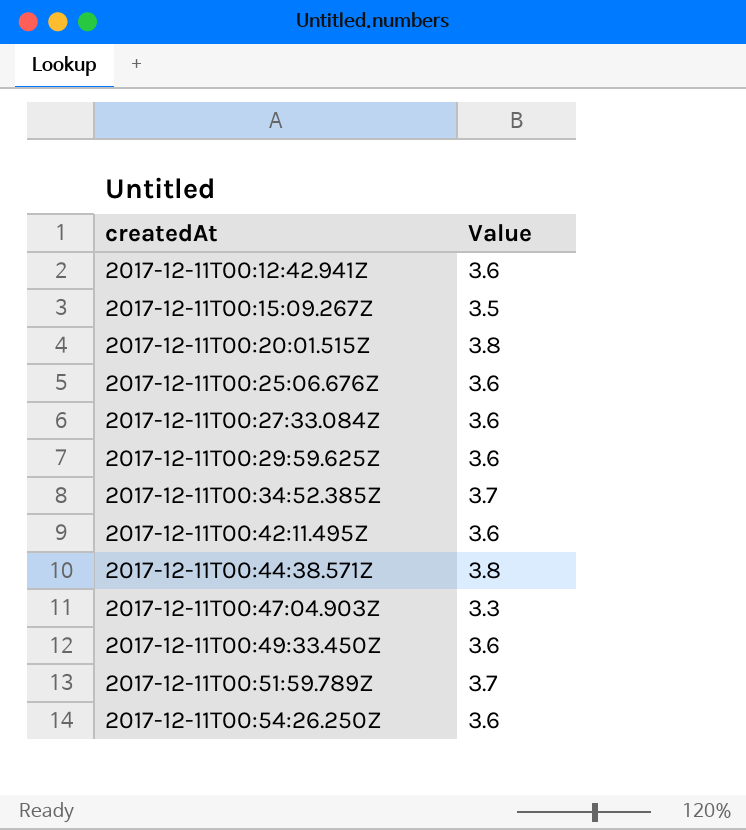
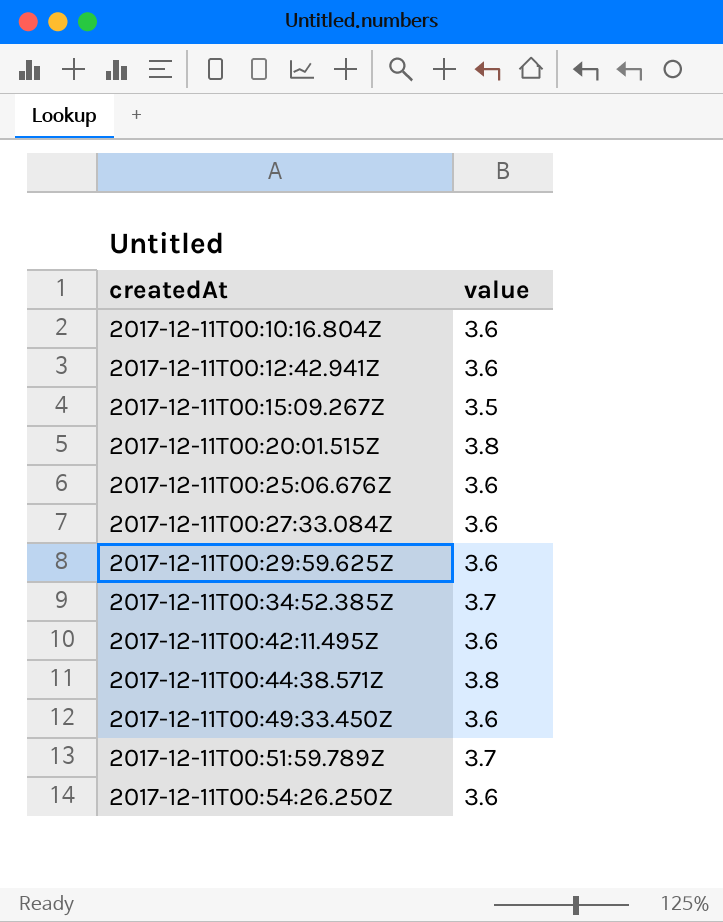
column name: Value -> value
row 2017-12-11T00:47:04.903Z: 3.3 -> none
row 2017-12-11T00:10:16.804Z: none -> 3.6

